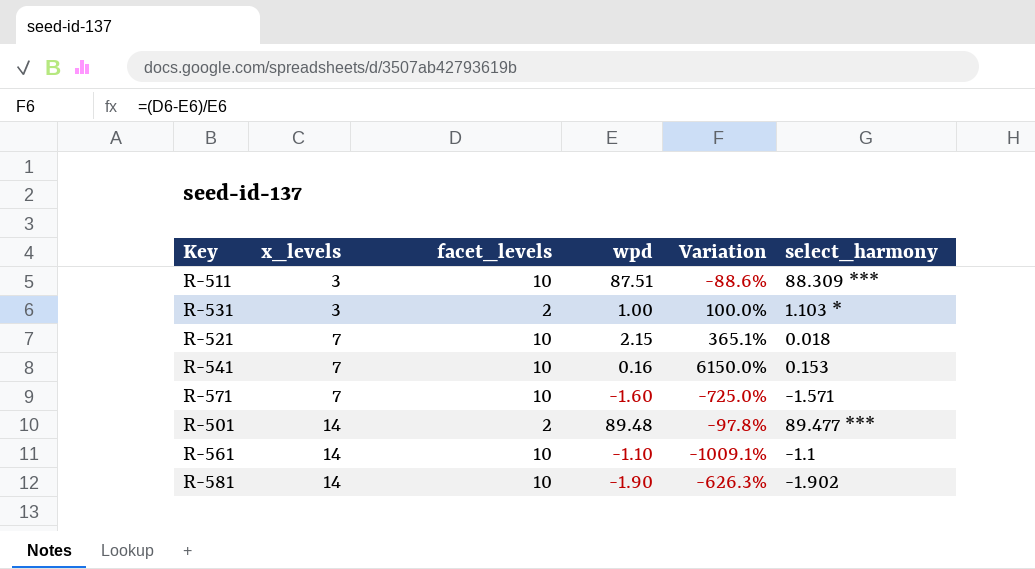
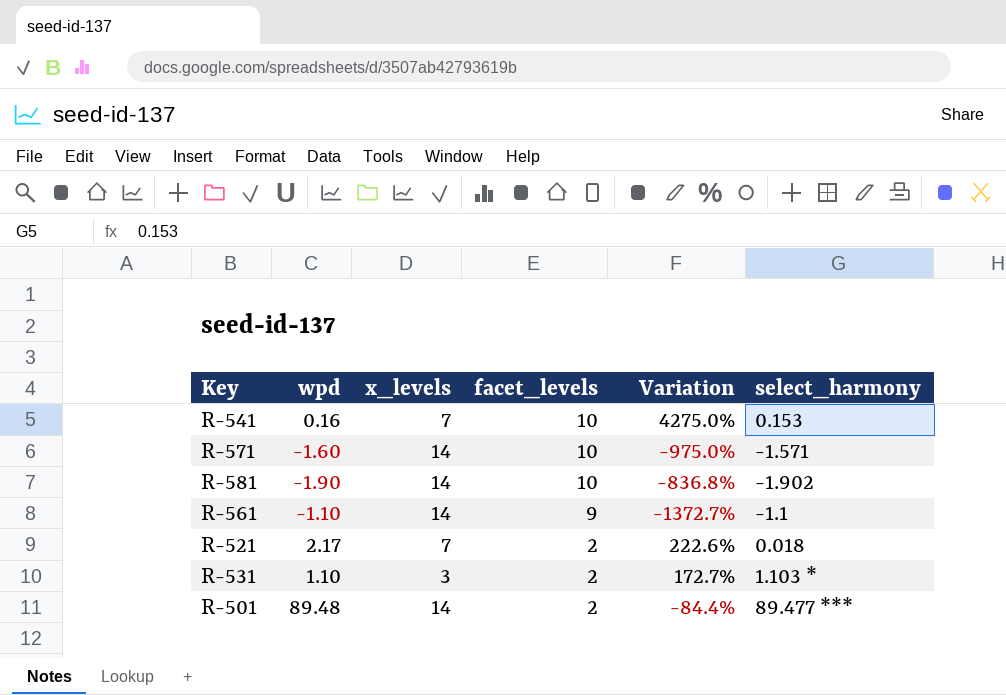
row order: x_levels ascending -> facet_levels descending
column wpd | position: 4 -> 2
column Variation | formula: ([facet_levels] - [wpd]) / [wpd] -> ([x_levels] - [wpd]) / [wpd]
row R-511: 3 | 10 | 87.51 | -88.6% | 88.309 *** -> none
R-571 | x_levels: 7 -> 14
R-561 | facet_levels: 10 -> 9
R-521 | wpd: 2.15 -> 2.17
R-521 | facet_levels: 10 -> 2
R-531 | wpd: 1.00 -> 1.10

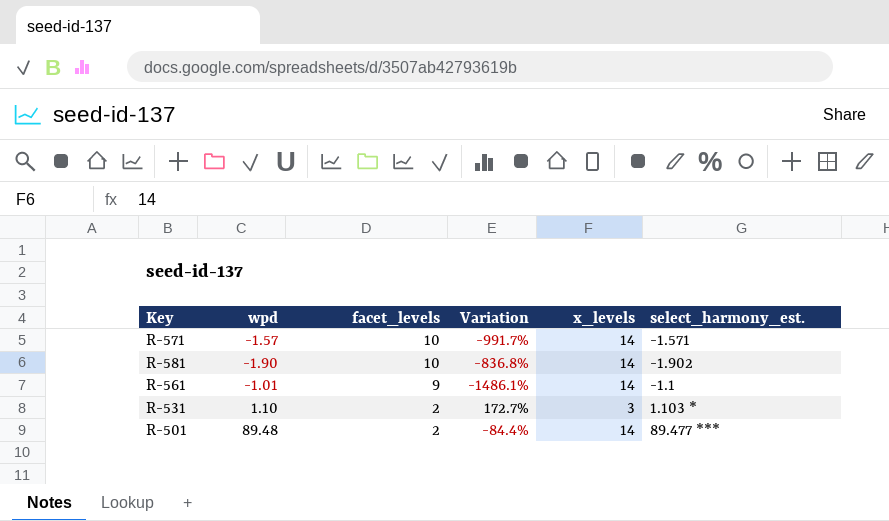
column x_levels | position: 3 -> 5
column name: select_harmony -> select_harmony_est.
row R-541: 0.16 | 7 | 10 | 4275.0% | 0.153 -> none
row R-521: 2.17 | 7 | 2 | 222.6% | 0.018 -> none
R-571 | wpd: -1.60 -> -1.57
R-571 | Variation: -975.0% -> -991.7%
R-561 | wpd: -1.10 -> -1.01
R-561 | Variation: -1372.7% -> -1486.1%

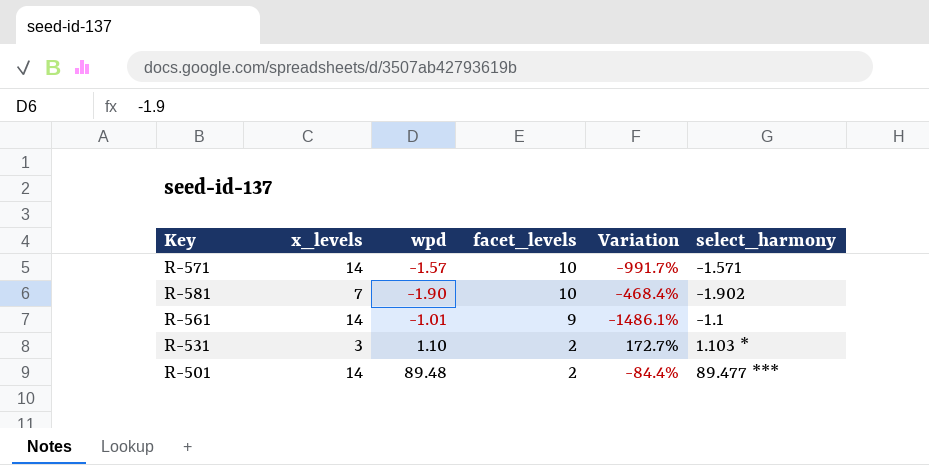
column x_levels | position: 5 -> 2
column name: select_harmony_est. -> select_harmony
R-581 | x_levels: 14 -> 7
R-581 | Variation: -836.8% -> -468.4%

